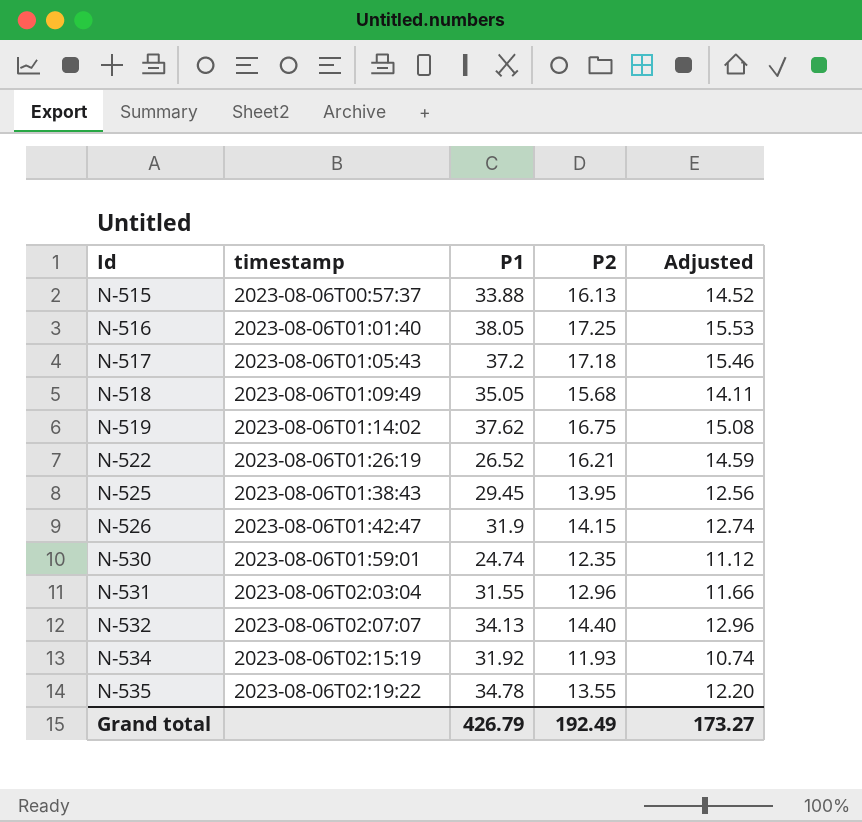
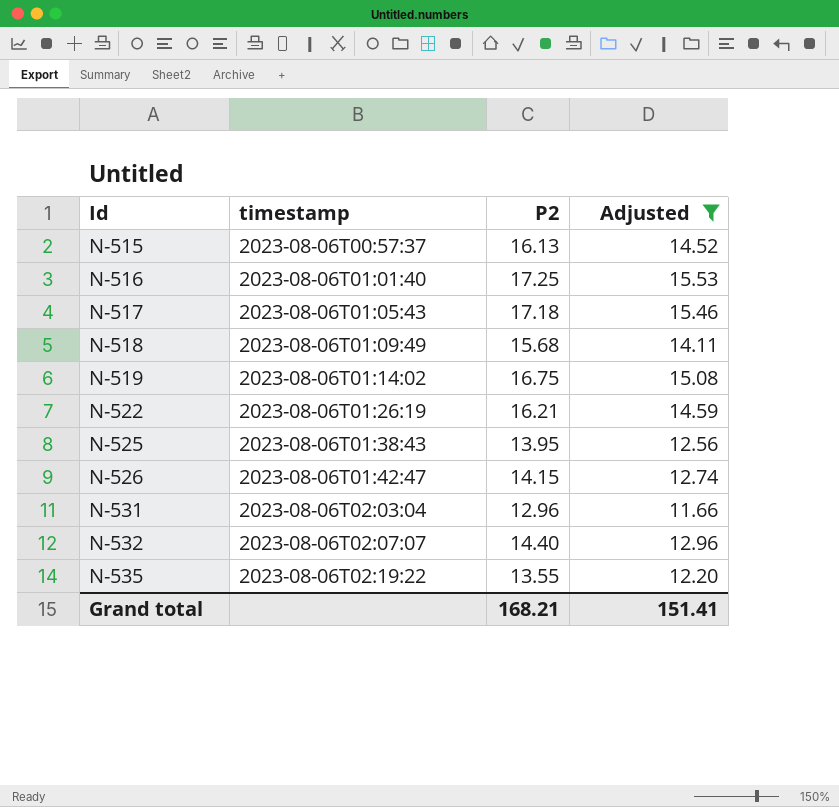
filter: none -> Adjusted >= 11.66
column P1 | position: 3 -> none
Grand total | P2: 192.49 -> 168.21
Grand total | Adjusted: 173.27 -> 151.41

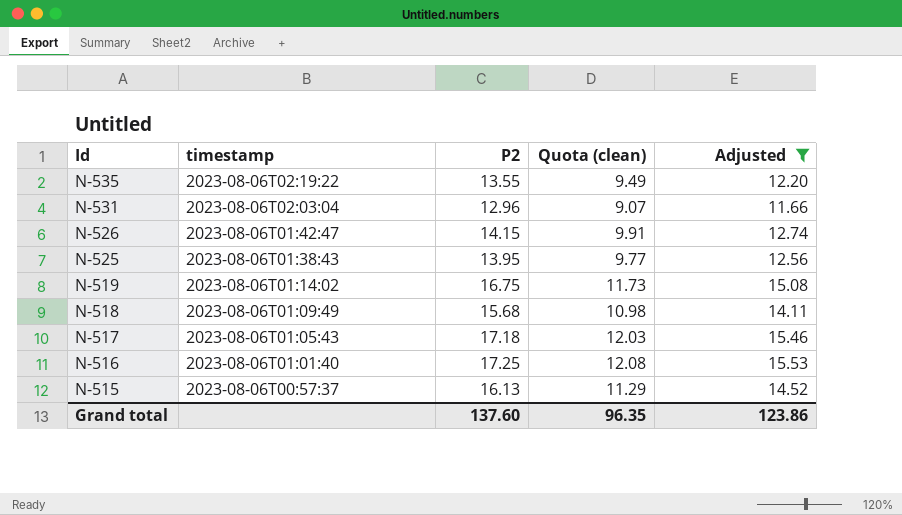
row order: Id ascending -> Id descending
column Quota (clean) | formula: none -> [P2] * 0.7
row N-522: 2023-08-06T01:26:19 | 16.21 | 14.59 -> none
row N-532: 2023-08-06T02:07:07 | 14.40 | 12.96 -> none
Grand total | P2: 168.21 -> 137.60
Grand total | Adjusted: 151.41 -> 123.86

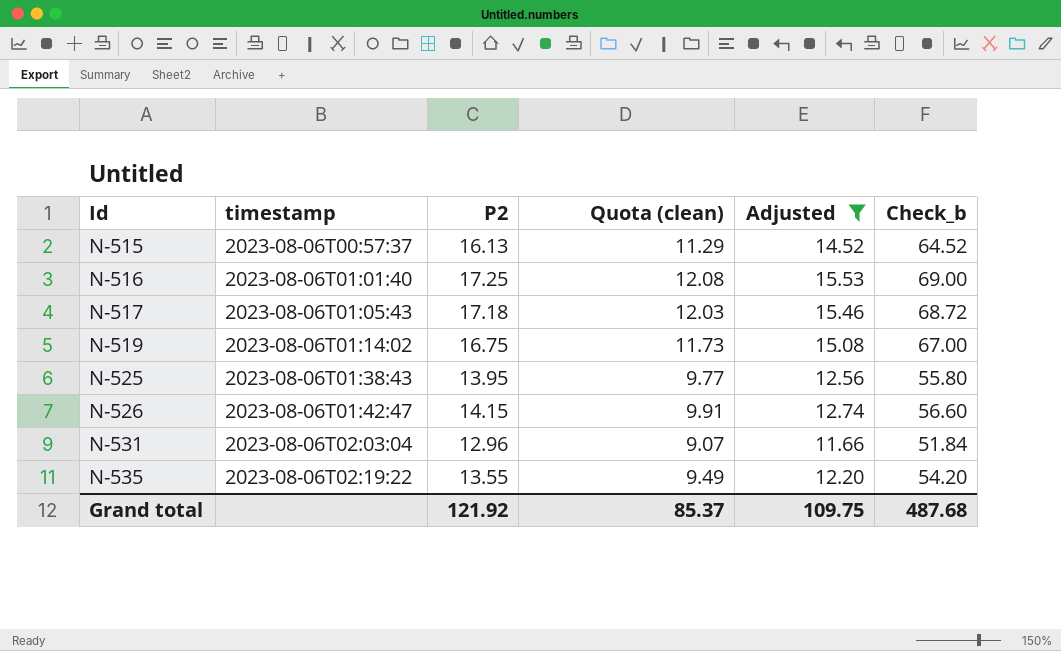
row order: Id descending -> Id ascending
column Check_b | formula: none -> [P2] * 4
row N-518: 2023-08-06T01:09:49 | 15.68 | 10.98 | 14.11 -> none
Grand total | P2: 137.60 -> 121.92
Grand total | Quota (clean): 96.35 -> 85.37
Grand total | Adjusted: 123.86 -> 109.75

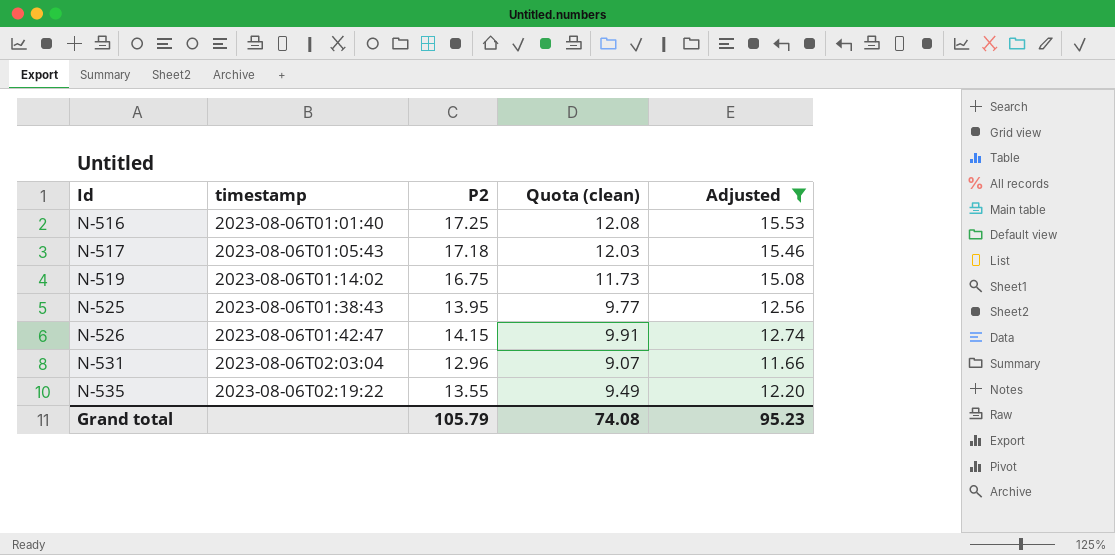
column Check_b | formula: [P2] * 4 -> none
row N-515: 2023-08-06T00:57:37 | 16.13 | 11.29 | 14.52 | 64.52 -> none
Grand total | P2: 121.92 -> 105.79
Grand total | Quota (clean): 85.37 -> 74.08
Grand total | Adjusted: 109.75 -> 95.23

